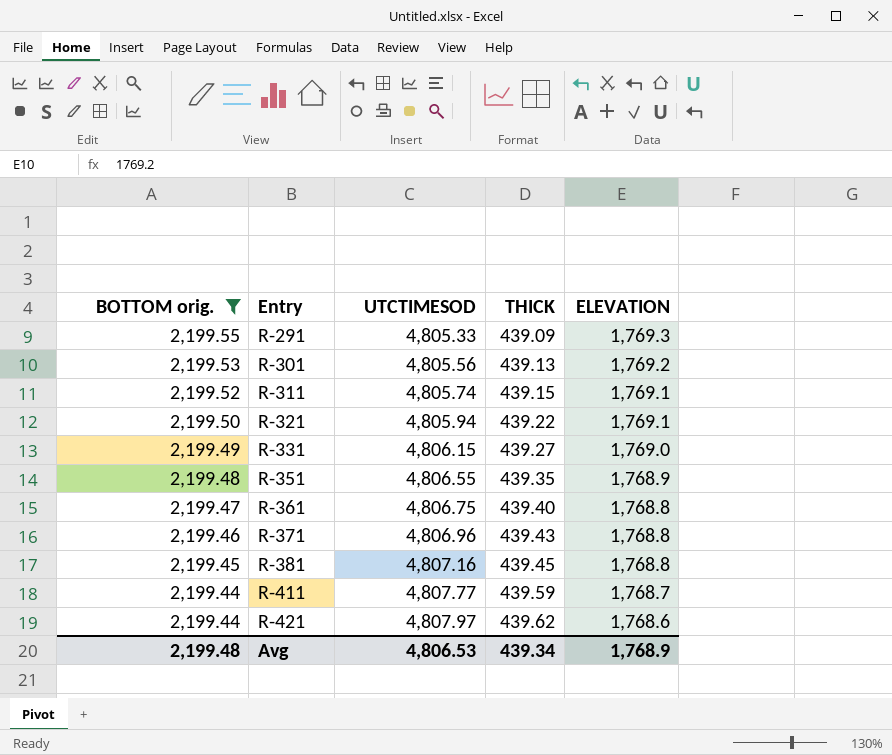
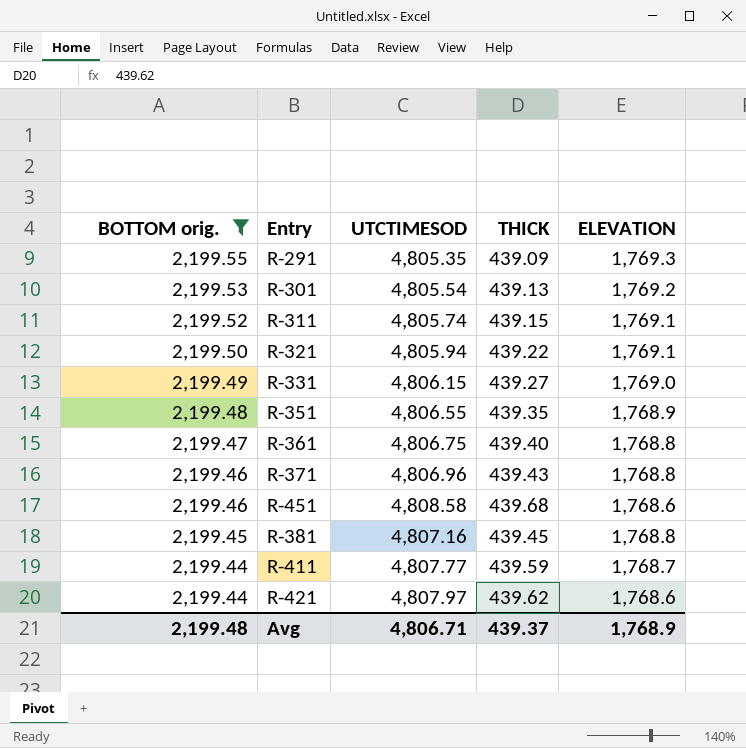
R-291 | UTCTIMESOD: 4,805.33 -> 4,805.35
R-301 | UTCTIMESOD: 4,805.56 -> 4,805.54
row R-451: none -> 2,199.46 | 4,808.58 | 439.68 | 1,768.6
Avg | UTCTIMESOD: 4,806.53 -> 4,806.71
Avg | THICK: 439.34 -> 439.37

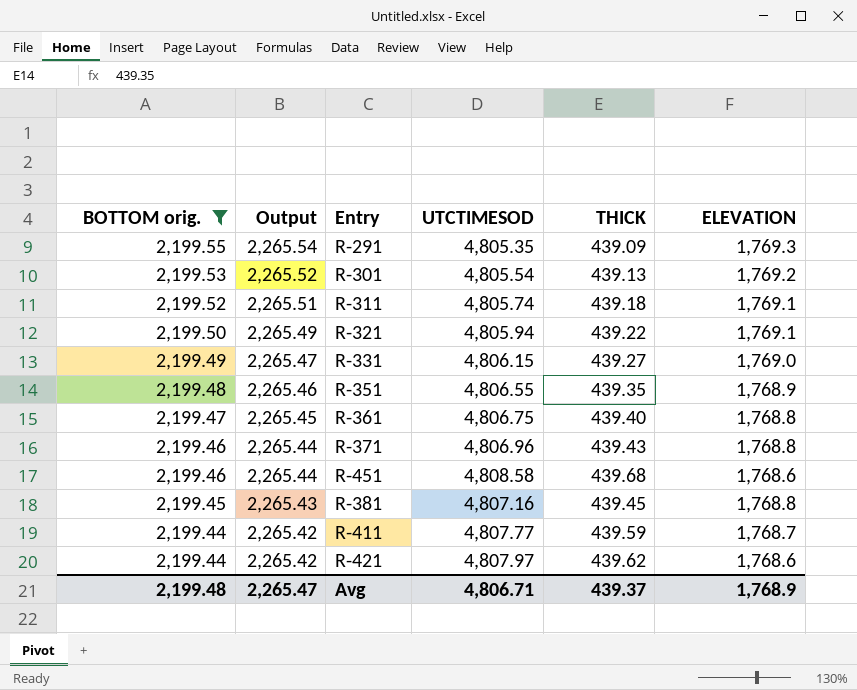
column Output | formula: none -> [BOTTOM orig.] * 1.03
R-311 | THICK: 439.15 -> 439.18

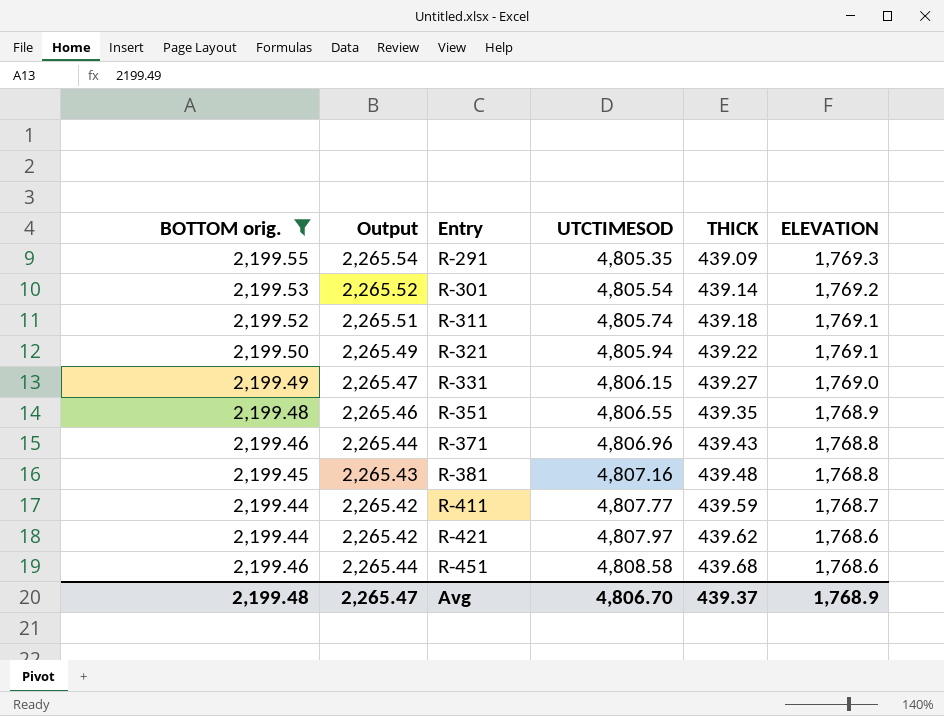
row order: BOTTOM orig. descending -> Entry ascending
row R-361: 2,199.47 | 2,265.45 | 4,806.75 | 439.40 | 1,768.8 -> none
R-301 | THICK: 439.13 -> 439.14
R-381 | THICK: 439.45 -> 439.48
Avg | UTCTIMESOD: 4,806.71 -> 4,806.70

